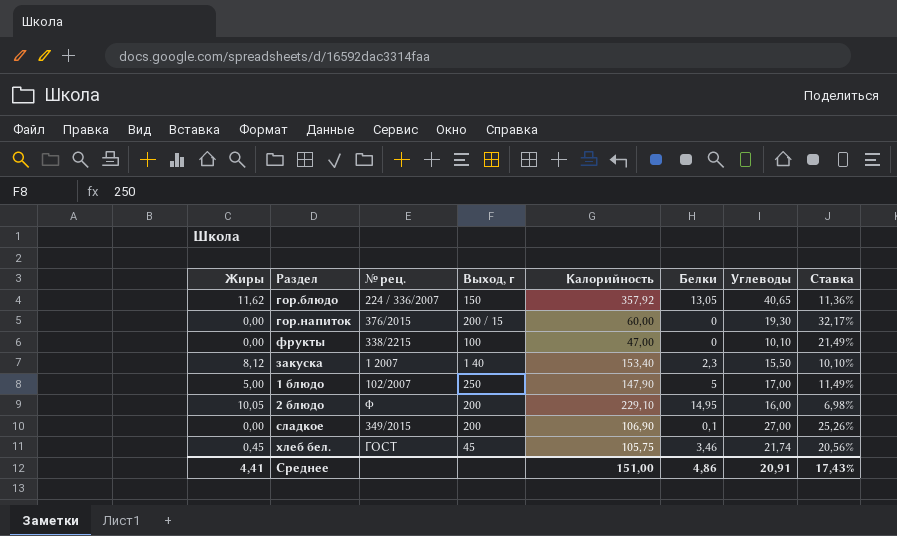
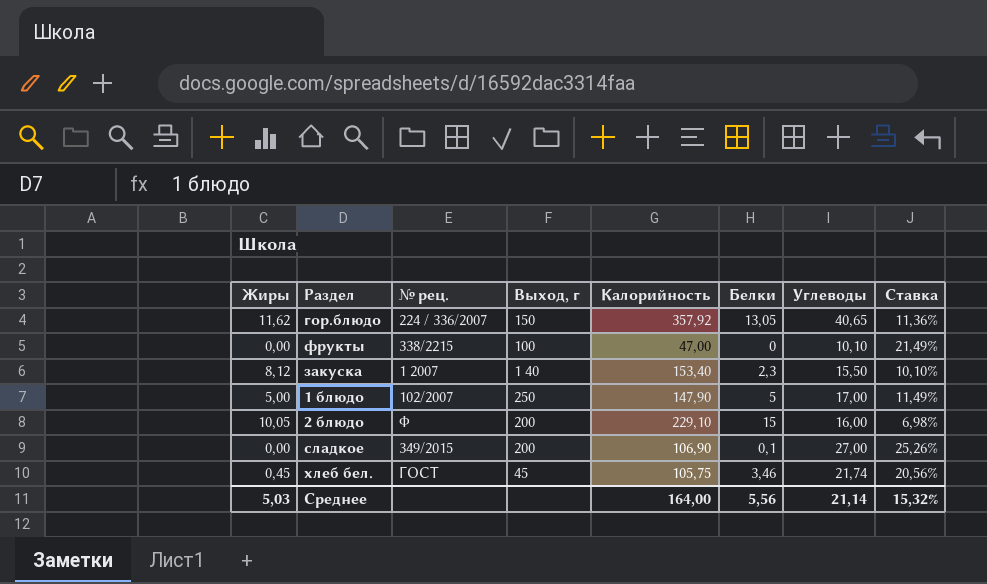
row гор.напиток: 0,00 | 376/2015 | 200 / 15 | 60,00 | 0 | 19,30 | 32,17% -> none
2 блюдо | Белки: 14,95 -> 15
Среднее | Жиры: 4,41 -> 5,03
Среднее | Калорийность: 151,00 -> 164,00
Среднее | Белки: 4,86 -> 5,56
Среднее | Углеводы: 20,91 -> 21,14
Среднее | Ставка: 17,43% -> 15,32%

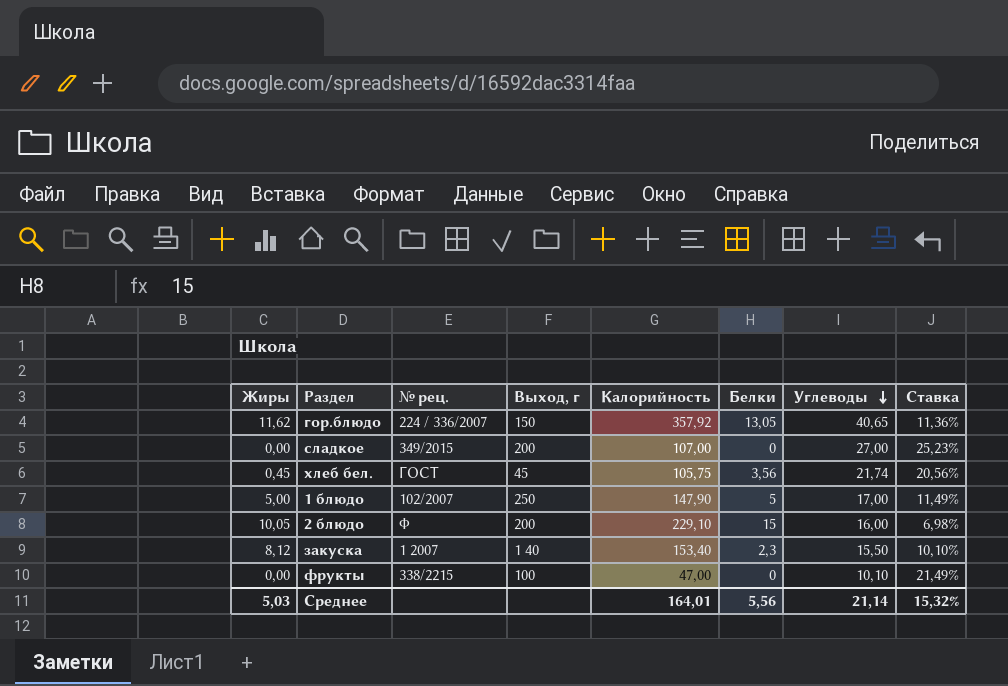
row order: none -> Углеводы descending
сладкое | Калорийность: 106,90 -> 107,00
сладкое | Белки: 0,1 -> 0
сладкое | Ставка: 25,26% -> 25,23%
хлеб бел. | Белки: 3,46 -> 3,56
Среднее | Калорийность: 164,00 -> 164,01

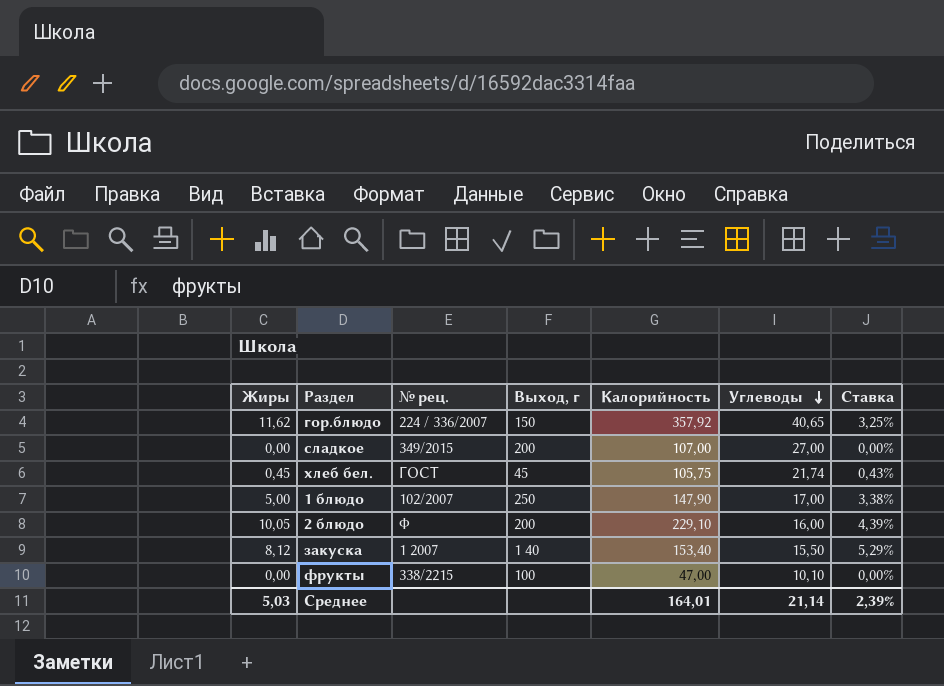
column Белки | position: 6 -> none
column Ставка | formula: [Углеводы] / [Калорийность] -> [Жиры] / [Калорийность]
Среднее | Ставка: 15,32% -> 2,39%

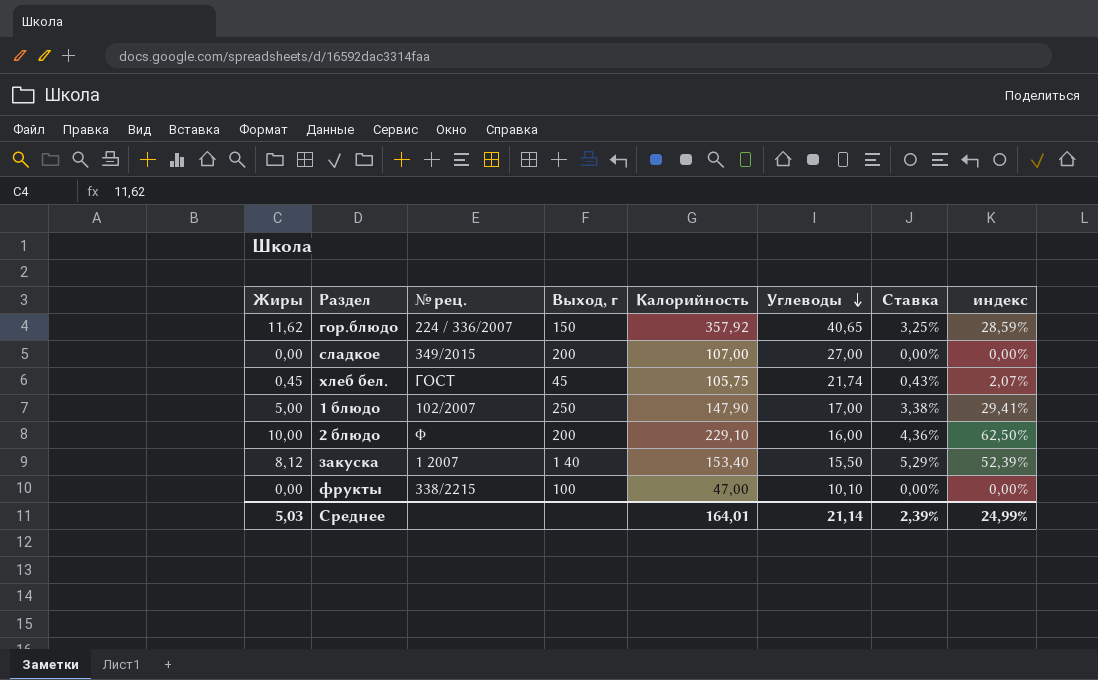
column индекс | formula: none -> [Жиры] / [Углеводы]
2 блюдо | Жиры: 10,05 -> 10,00
2 блюдо | Ставка: 4,39% -> 4,36%

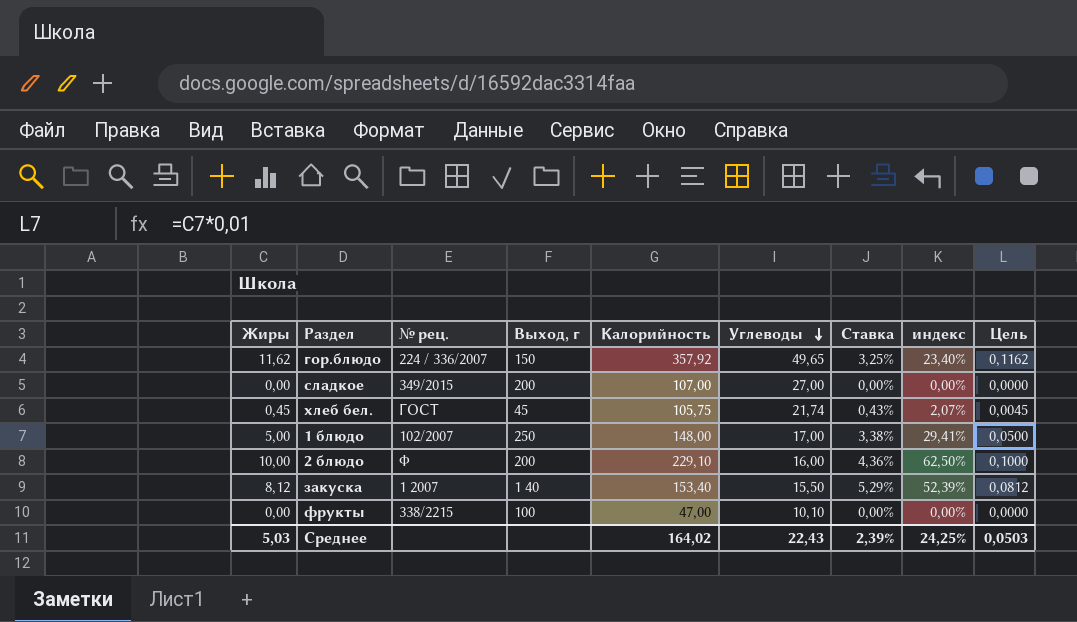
column Цель | formula: none -> [Жиры] * 0,01
гор.блюдо | Углеводы: 40,65 -> 49,65
гор.блюдо | индекс: 28,59% -> 23,40%
1 блюдо | Калорийность: 147,90 -> 148,00
Среднее | Калорийность: 164,01 -> 164,02
Среднее | Углеводы: 21,14 -> 22,43
Среднее | индекс: 24,99% -> 24,25%

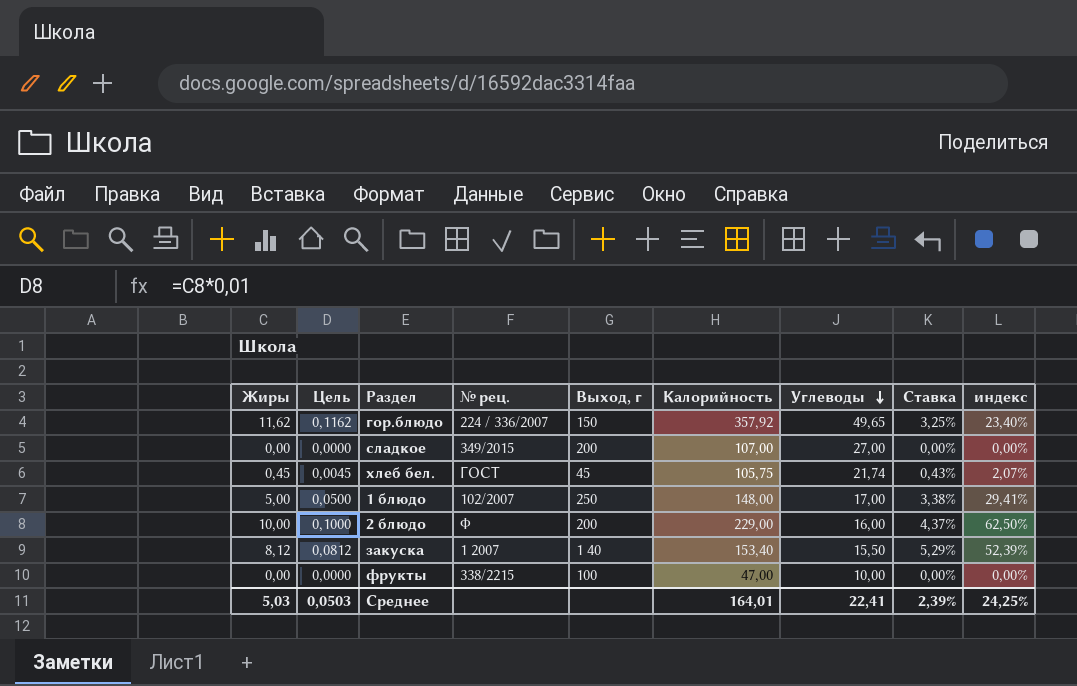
column Цель | position: 9 -> 2
2 блюдо | Калорийность: 229,10 -> 229,00
2 блюдо | Ставка: 4,36% -> 4,37%
фрукты | Углеводы: 10,10 -> 10,00
Среднее | Калорийность: 164,02 -> 164,01
Среднее | Углеводы: 22,43 -> 22,41

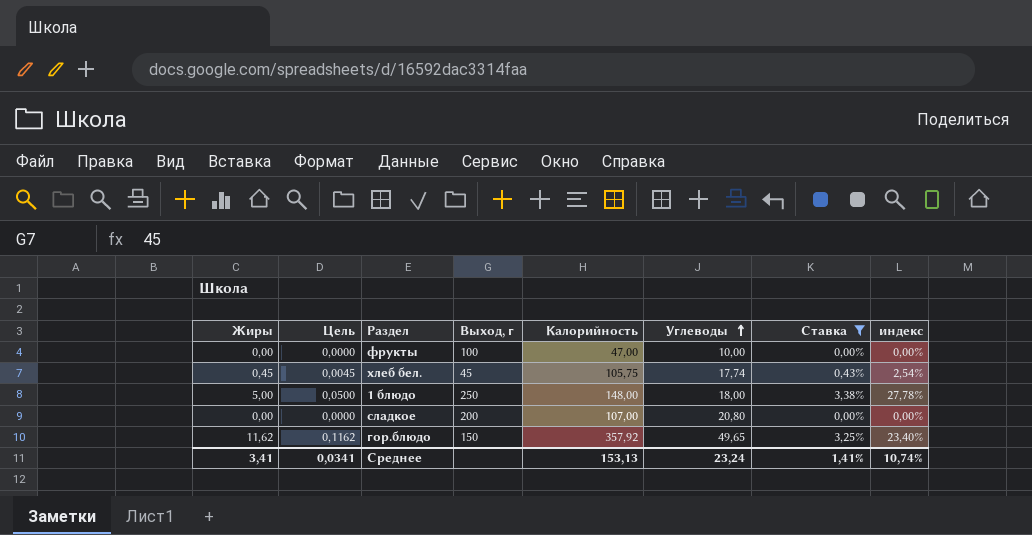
filter: none -> Ставка <= 3,38%
row order: Углеводы descending -> Углеводы ascending
column № рец. | position: 4 -> none
хлеб бел. | Углеводы: 21,74 -> 17,74
хлеб бел. | индекс: 2,07% -> 2,54%
1 блюдо | Углеводы: 17,00 -> 18,00
1 блюдо | индекс: 29,41% -> 27,78%
сладкое | Углеводы: 27,00 -> 20,80
Среднее | Жиры: 5,03 -> 3,41
Среднее | Цель: 0,0503 -> 0,0341
Среднее | Калорийность: 164,01 -> 153,13
Среднее | Углеводы: 22,41 -> 23,24
Среднее | Ставка: 2,39% -> 1,41%
Среднее | индекс: 24,25% -> 10,74%

